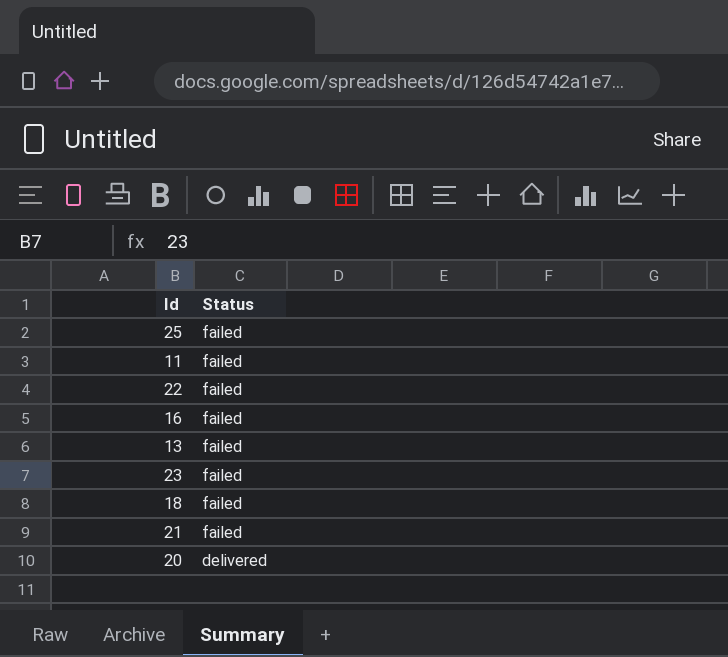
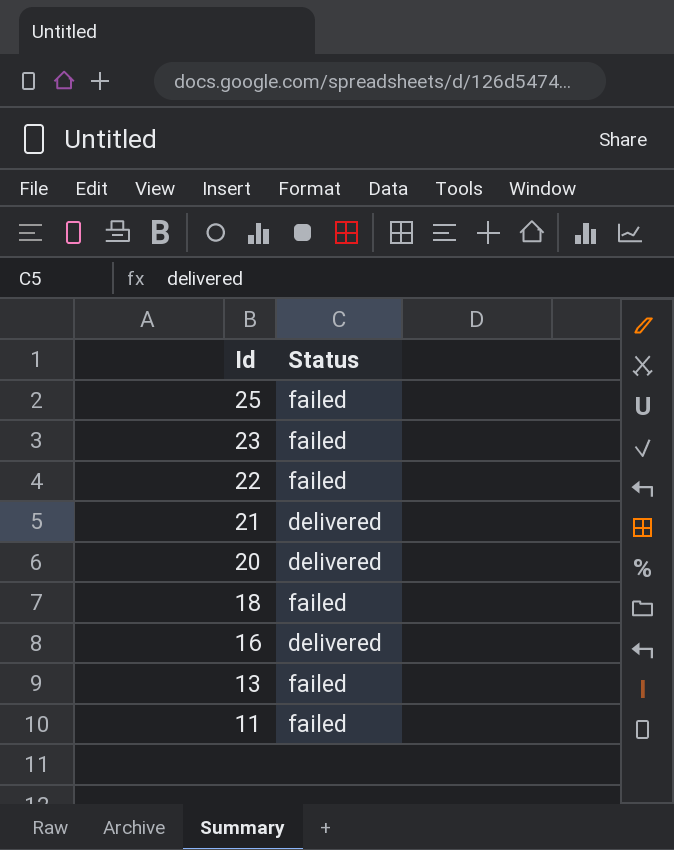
row order: Status descending -> Id descending
21 | Status: failed -> delivered
16 | Status: failed -> delivered

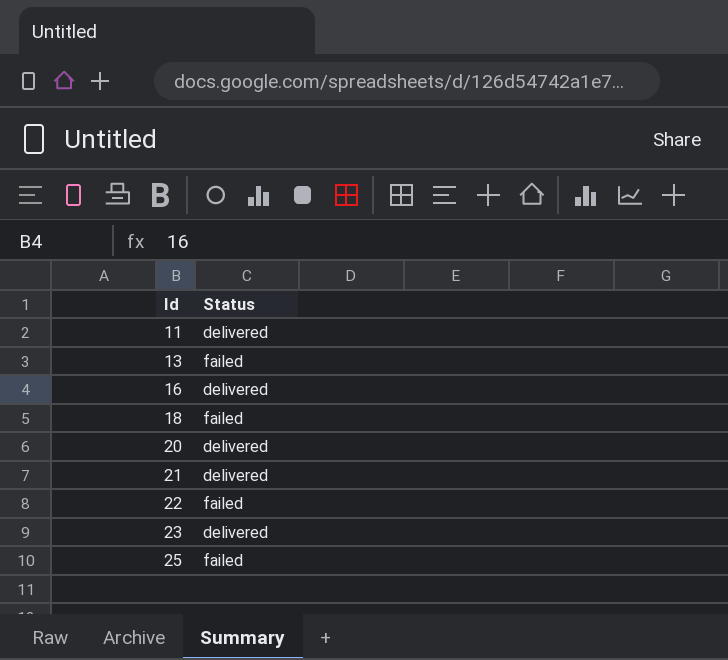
row order: Id descending -> Id ascending
11 | Status: failed -> delivered
23 | Status: failed -> delivered

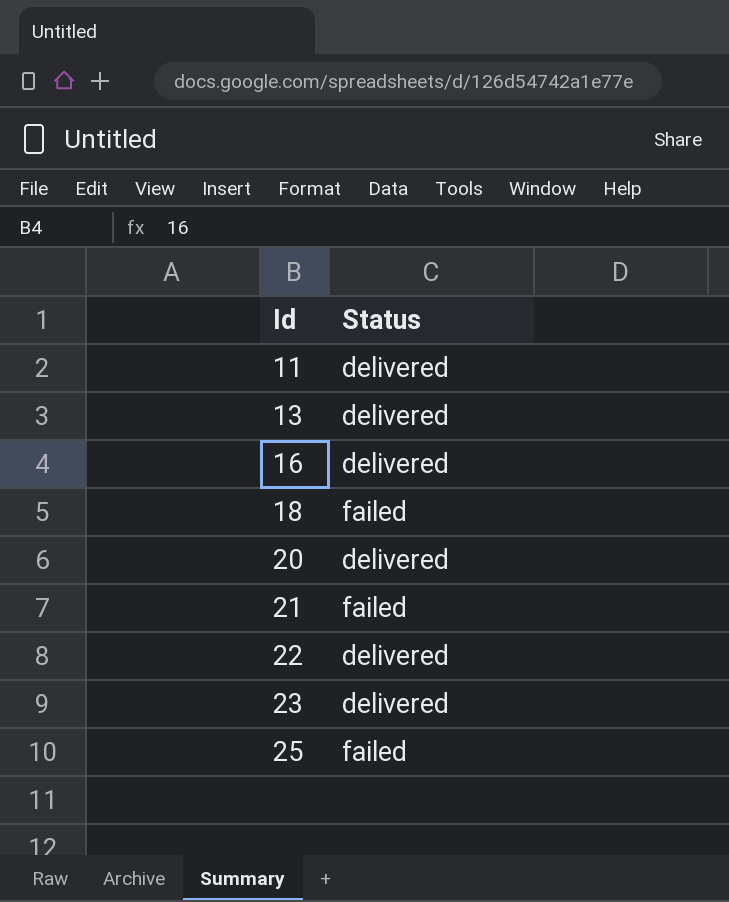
13 | Status: failed -> delivered
21 | Status: delivered -> failed
22 | Status: failed -> delivered

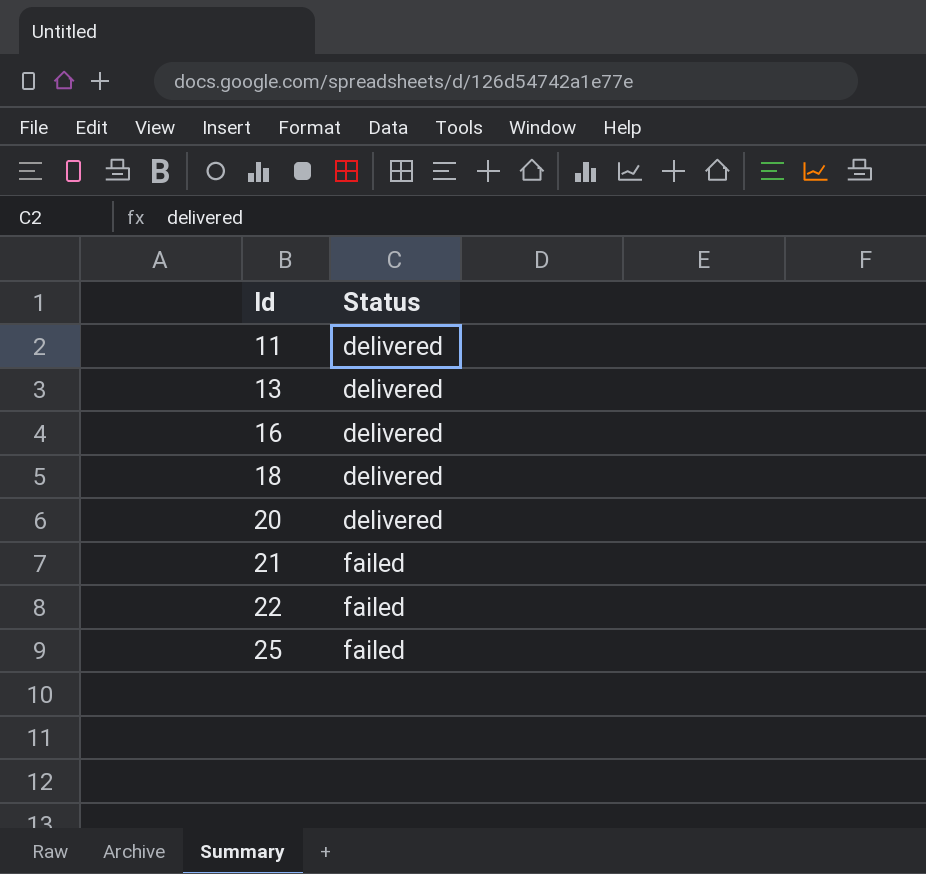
row 23: delivered -> none
18 | Status: failed -> delivered
22 | Status: delivered -> failed

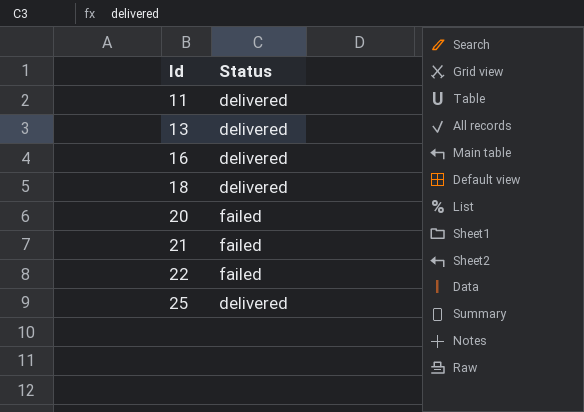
20 | Status: delivered -> failed
25 | Status: failed -> delivered

